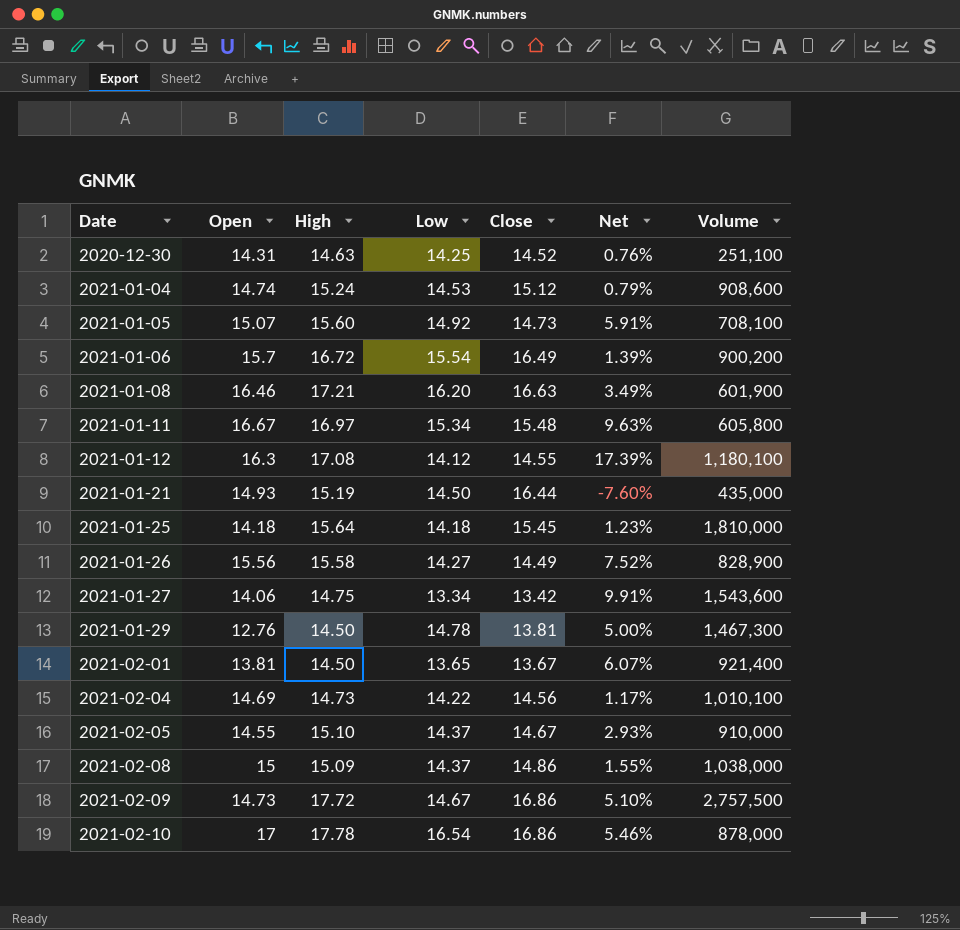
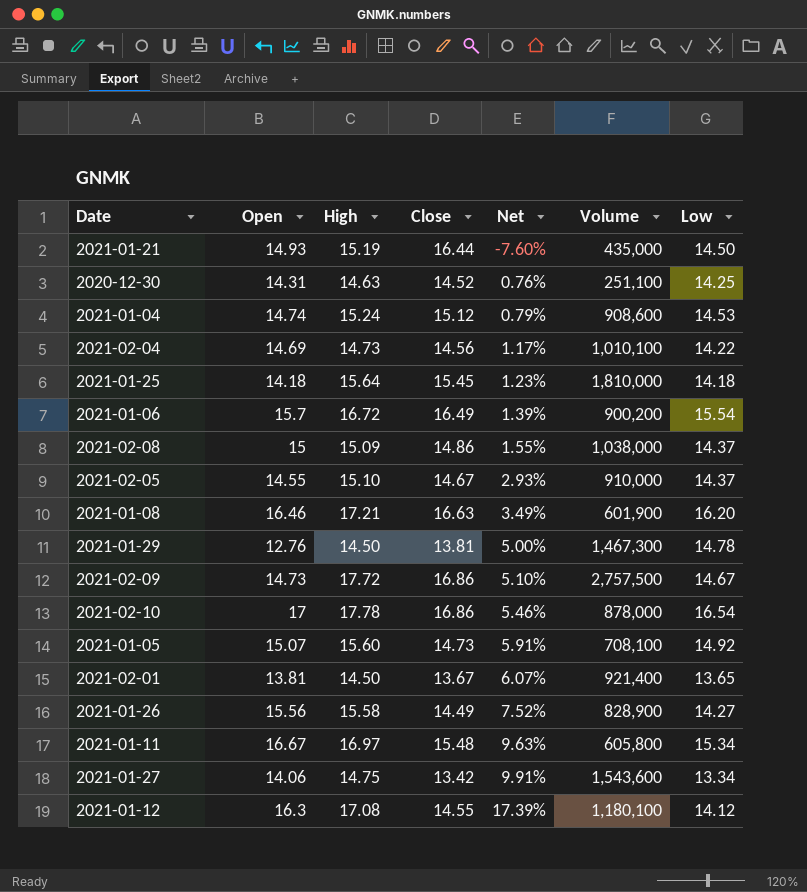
row order: Date ascending -> Net ascending
column Low | position: 4 -> 7

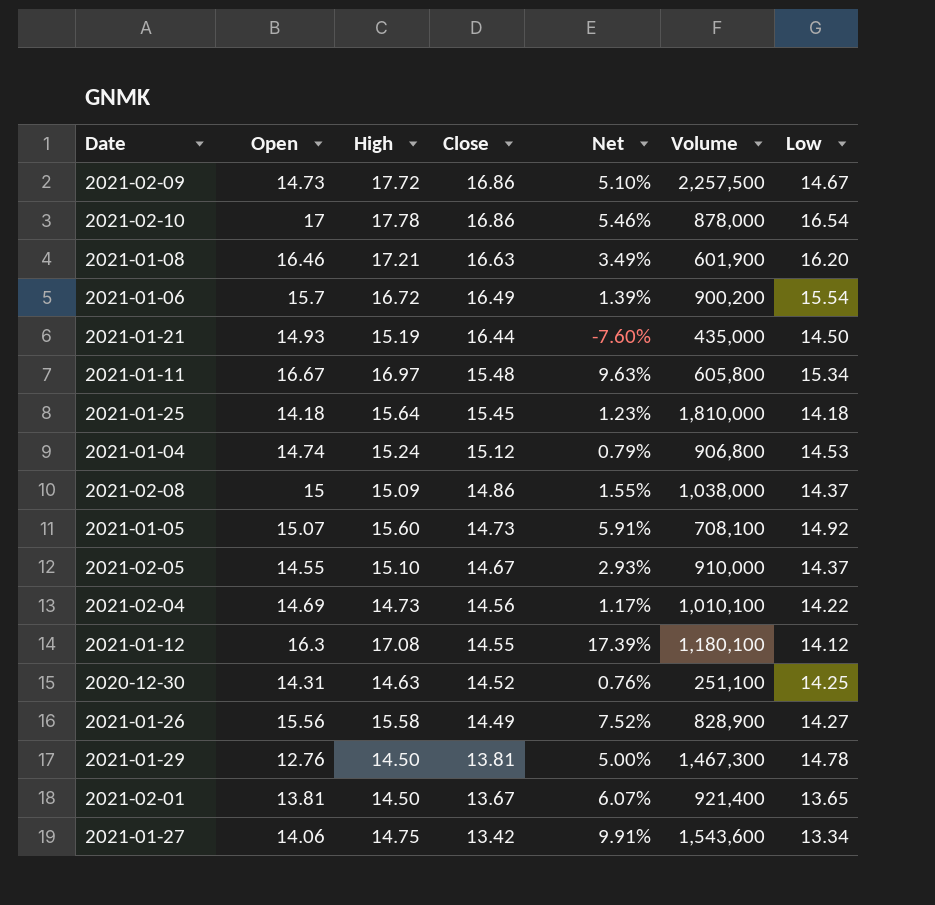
row order: Net ascending -> Close descending
2021-02-09 | Volume: 2,757,500 -> 2,257,500
2021-01-04 | Volume: 908,600 -> 906,800

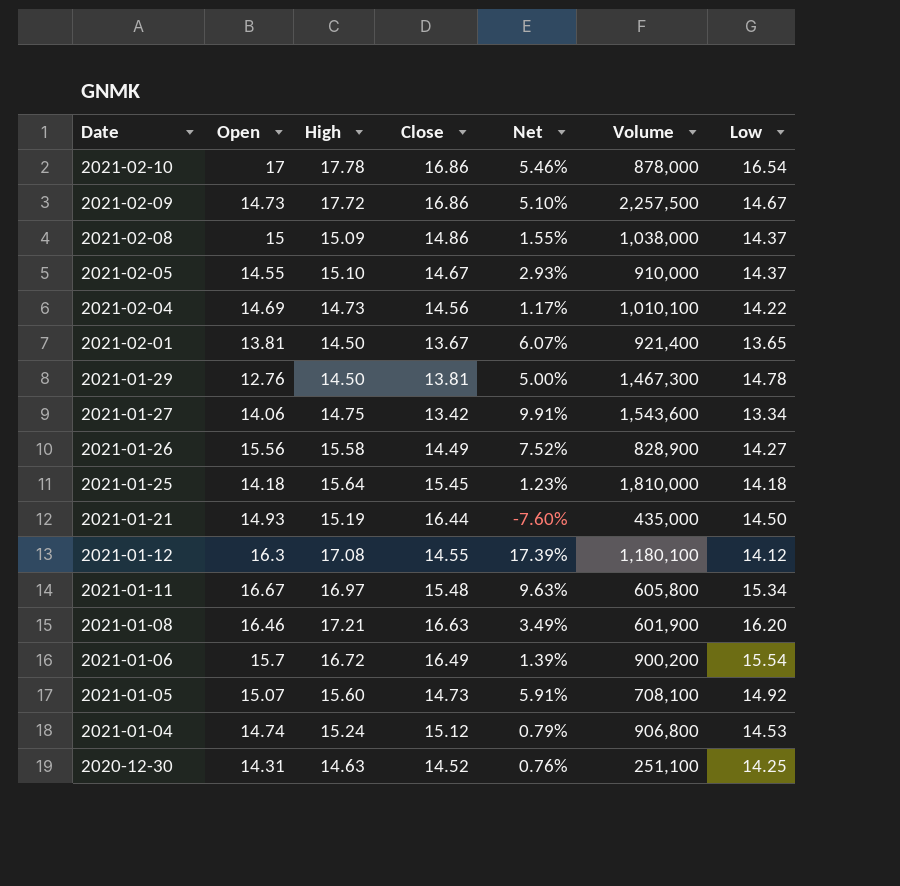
row order: Close descending -> Date descending

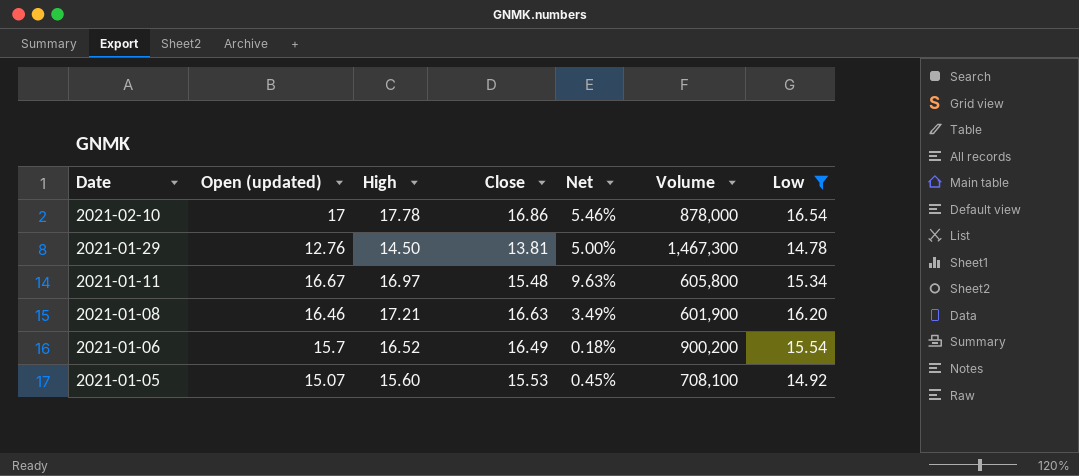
filter: none -> Low >= 14.78
column name: Open -> Open (updated)
2021-01-06 | High: 16.72 -> 16.52
2021-01-06 | Net: 1.39% -> 0.18%
2021-01-05 | Close: 14.73 -> 15.53
2021-01-05 | Net: 5.91% -> 0.45%

